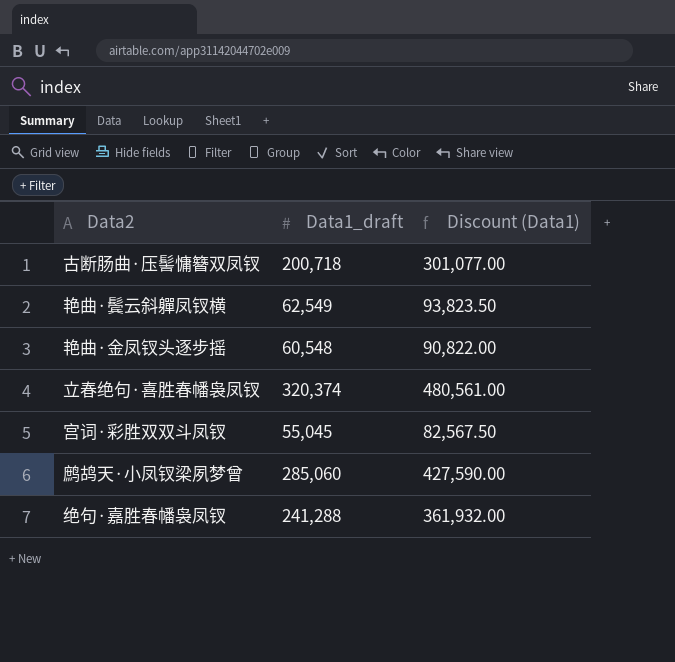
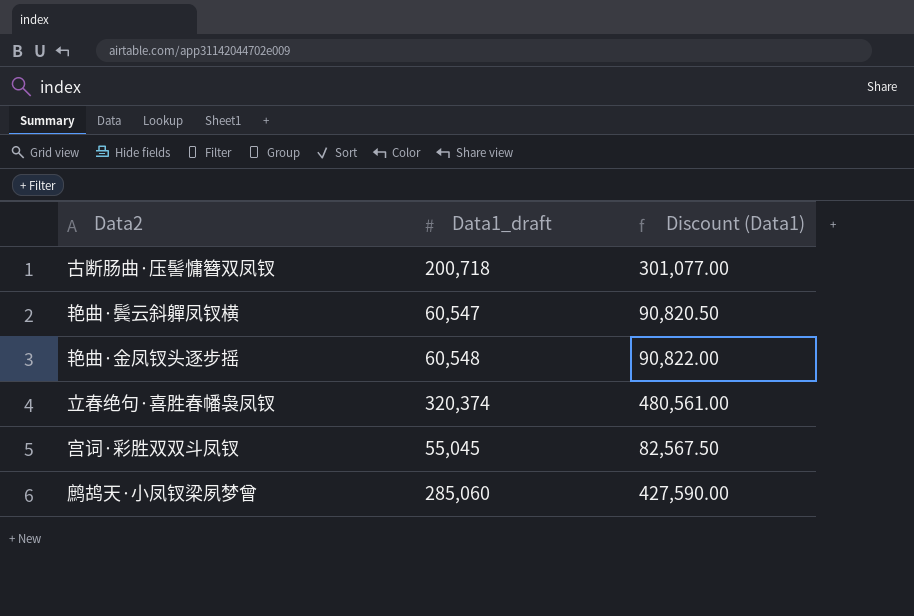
row 绝句·嘉胜春幡袅凤钗: 241,288 | 361,932.00 -> none
艳曲·鬓云斜軃凤钗横 | Data1_draft: 62,549 -> 60,547
艳曲·鬓云斜軃凤钗横 | Discount (Data1): 93,823.50 -> 90,820.50

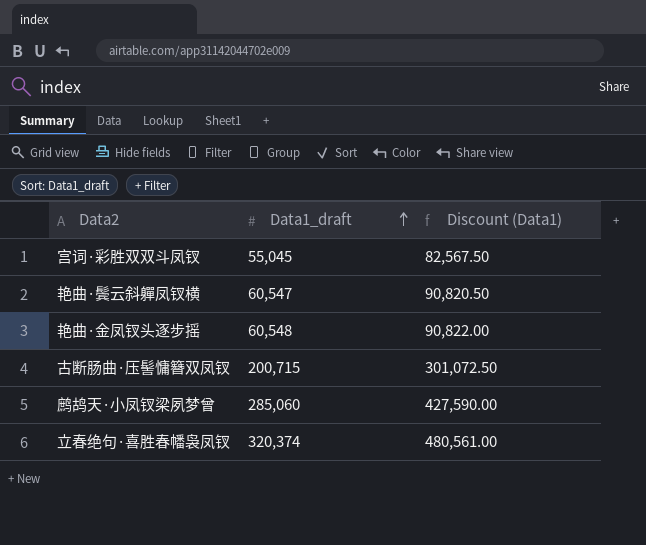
row order: none -> Data1_draft ascending
古断肠曲·压髻慵簪双凤钗 | Data1_draft: 200,718 -> 200,715
古断肠曲·压髻慵簪双凤钗 | Discount (Data1): 301,077.00 -> 301,072.50

